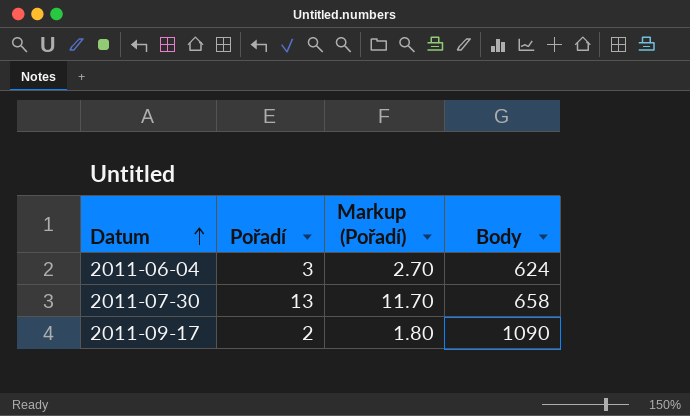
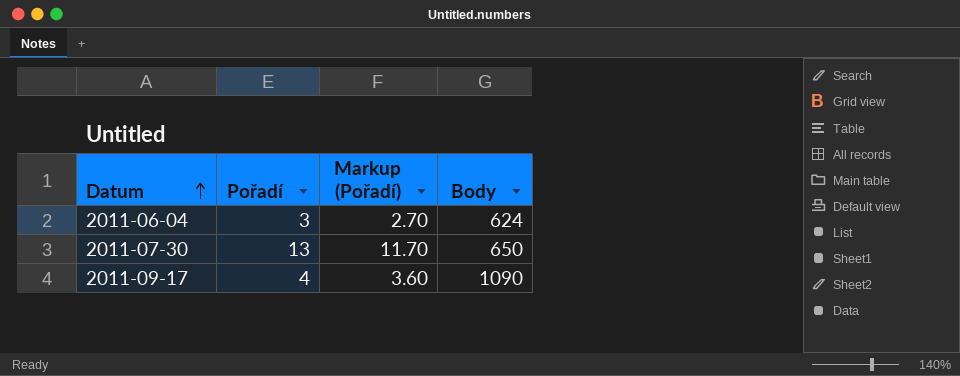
2011-07-30 | Body: 658 -> 650
2011-09-17 | Pořadí: 2 -> 4
2011-09-17 | Markup (Pořadí): 1.80 -> 3.60

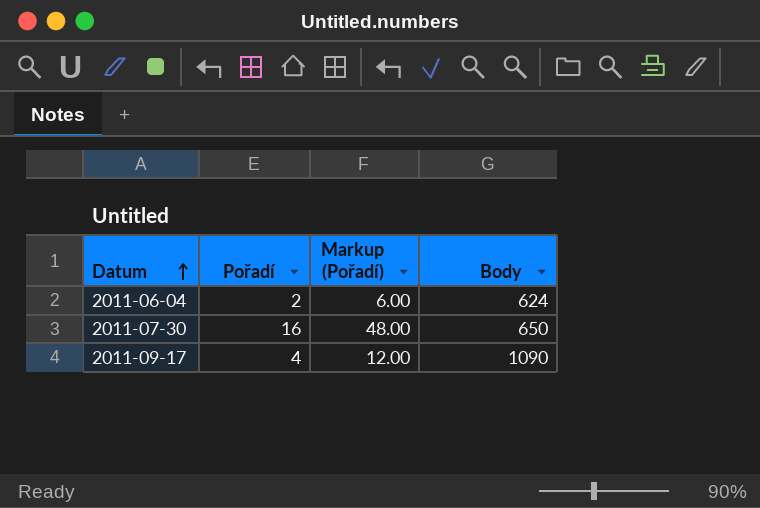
column Markup (Pořadí) | formula: [Pořadí] * 0.9 -> [Pořadí] * 3
2011-06-04 | Pořadí: 3 -> 2
2011-07-30 | Pořadí: 13 -> 16

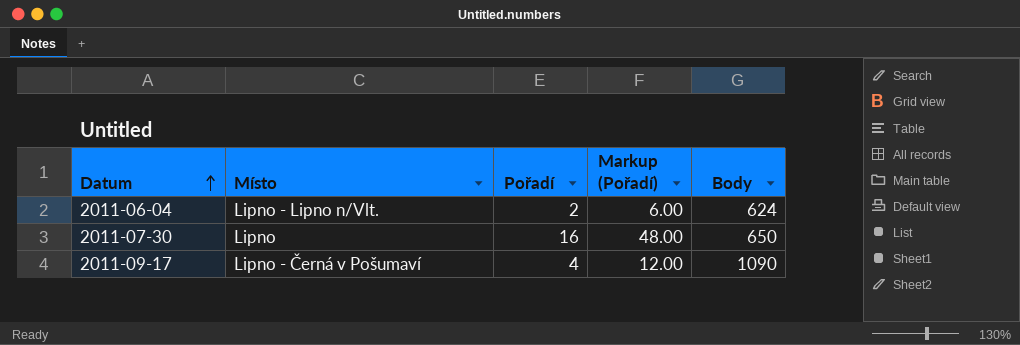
column Místo | position: none -> 2

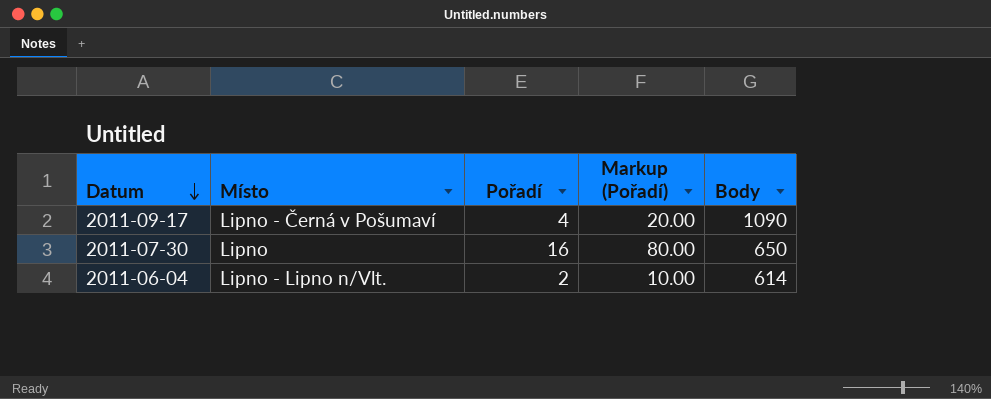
row order: Datum ascending -> Datum descending
column Markup (Pořadí) | formula: [Pořadí] * 3 -> [Pořadí] * 5
2011-06-04 | Body: 624 -> 614

